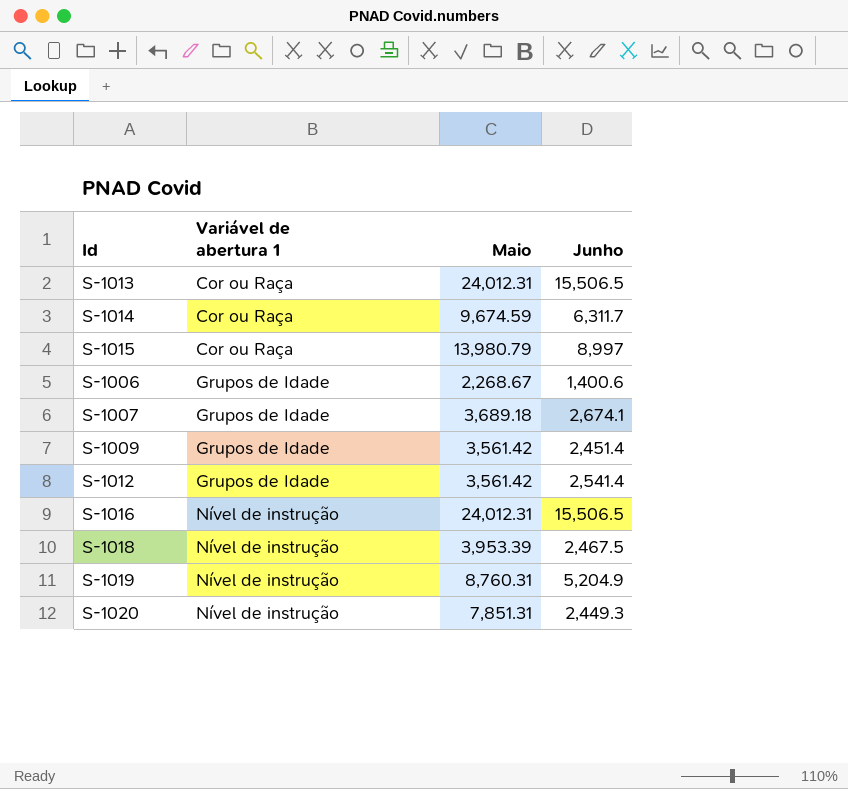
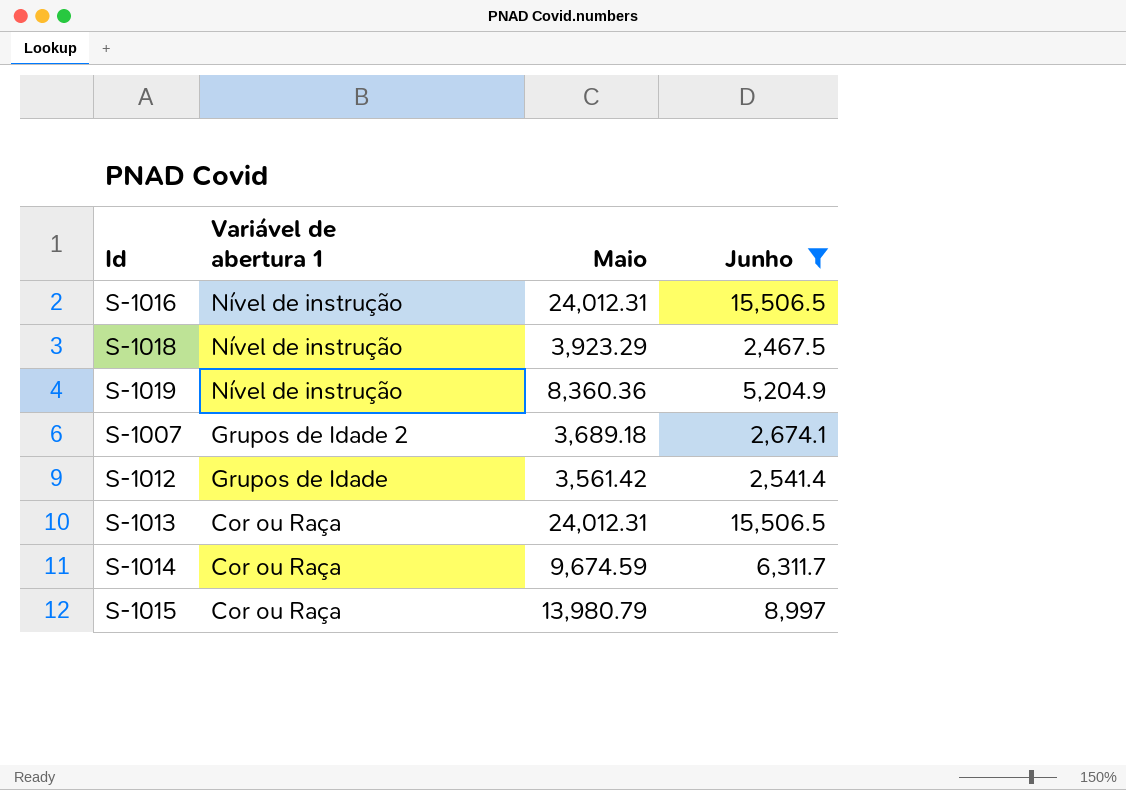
filter: none -> Junho >= 2,467.5
row order: Variável de abertura 1 ascending -> Variável de abertura 1 descending
S-1018 | Maio: 3,953.39 -> 3,923.29
S-1019 | Maio: 8,760.31 -> 8,360.36
S-1007 | Variável de abertura 1: Grupos de Idade -> Grupos de Idade 2

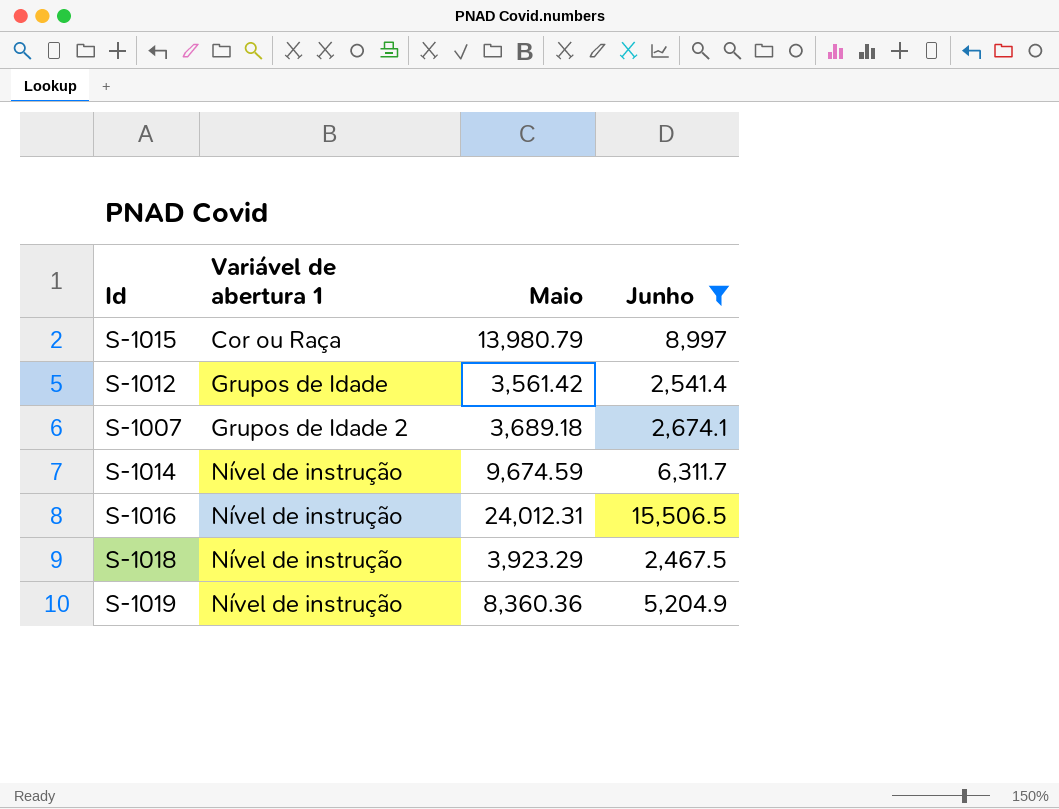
row order: Variável de abertura 1 descending -> Variável de abertura 1 ascending
row S-1013: Cor ou Raça | 24,012.31 | 15,506.5 -> none
S-1014 | Variável de abertura 1: Cor ou Raça -> Nível de instrução

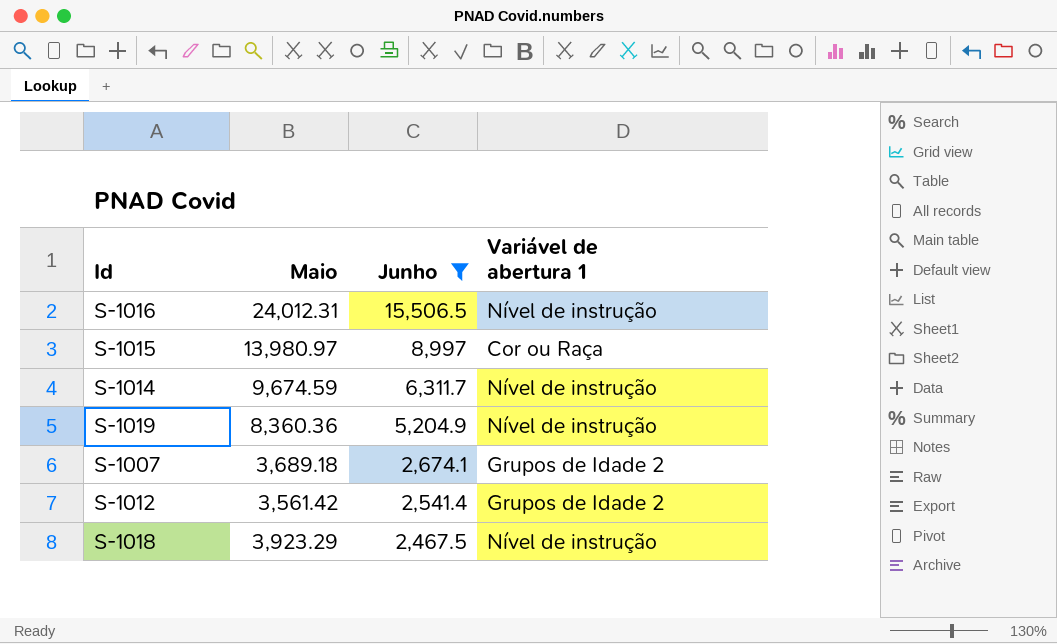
row order: Variável de abertura 1 ascending -> Junho descending
column Variável de abertura 1 | position: 2 -> 4
S-1015 | Maio: 13,980.79 -> 13,980.97
S-1012 | Variável de abertura 1: Grupos de Idade -> Grupos de Idade 2

